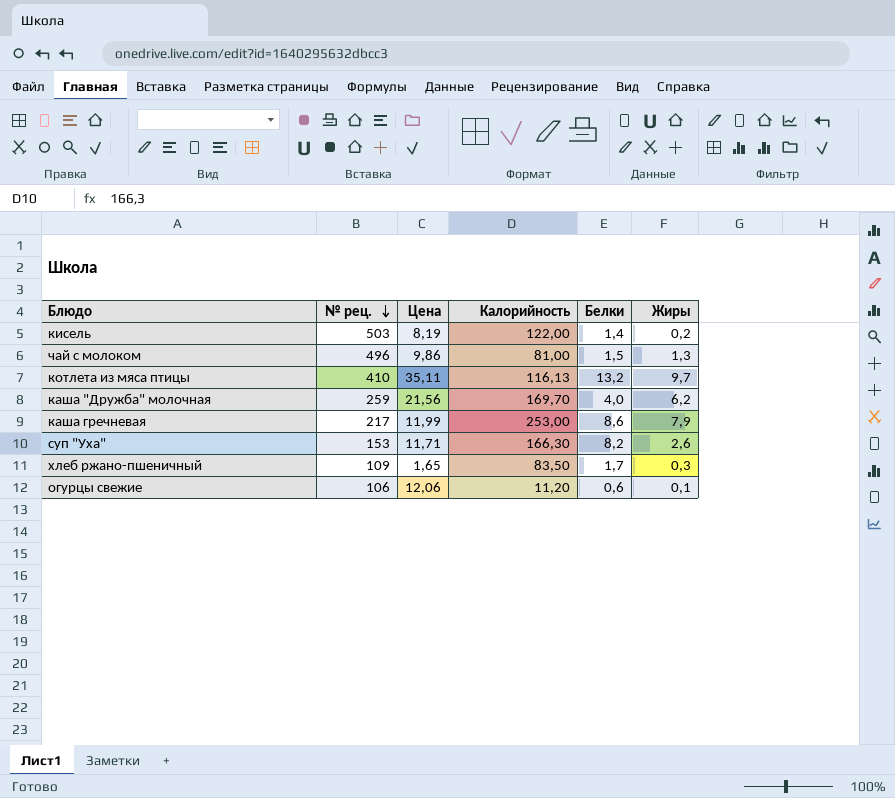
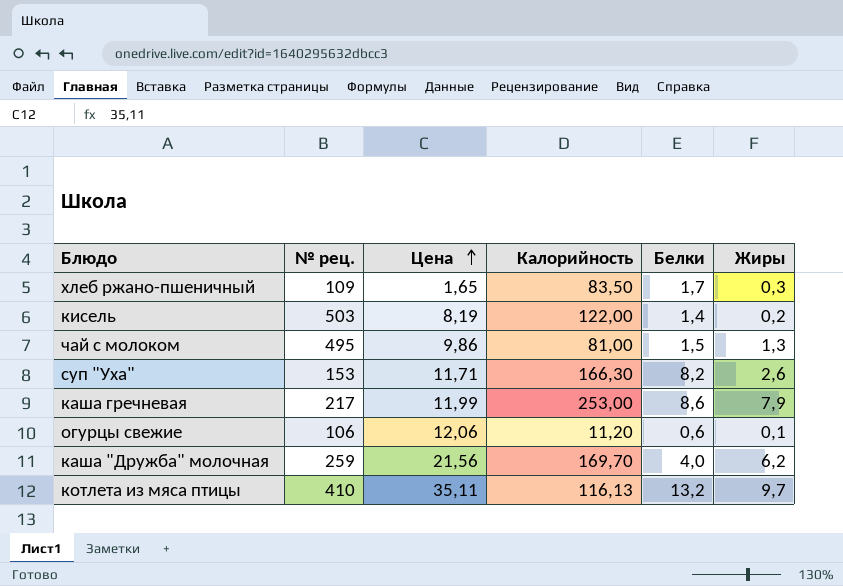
row order: № рец. descending -> Цена ascending
чай с молоком | № рец.: 496 -> 495

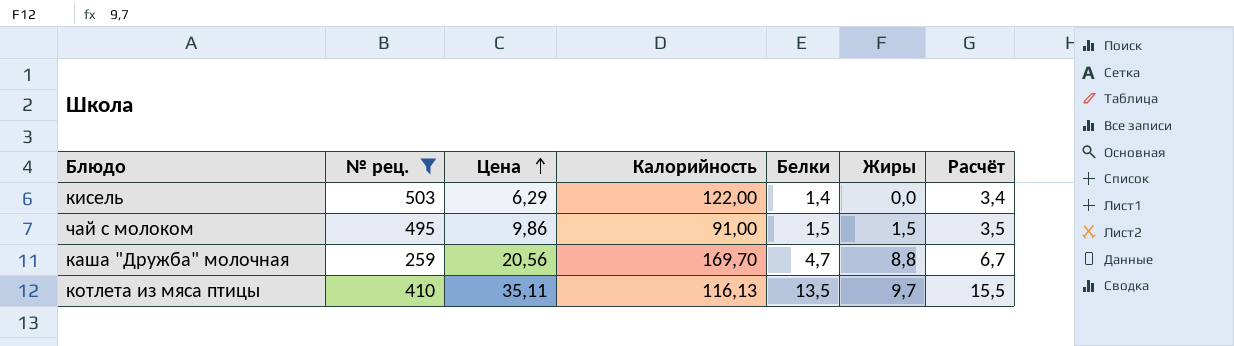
filter: none -> № рец. >= 259
column Расчёт | formula: none -> [Белки] + 2
кисель | Цена: 8,19 -> 6,29
кисель | Жиры: 0,2 -> 0,0
чай с молоком | Калорийность: 81,00 -> 91,00
чай с молоком | Жиры: 1,3 -> 1,5
каша "Дружба" молочная | Цена: 21,56 -> 20,56
каша "Дружба" молочная | Белки: 4,0 -> 4,7
каша "Дружба" молочная | Жиры: 6,2 -> 8,8
котлета из мяса птицы | Белки: 13,2 -> 13,5

